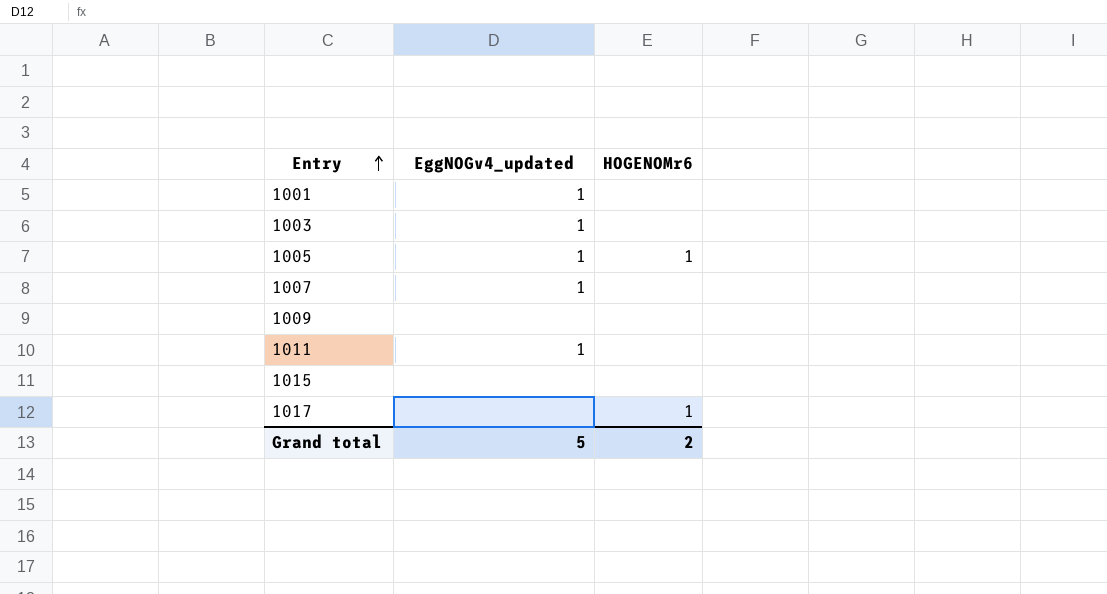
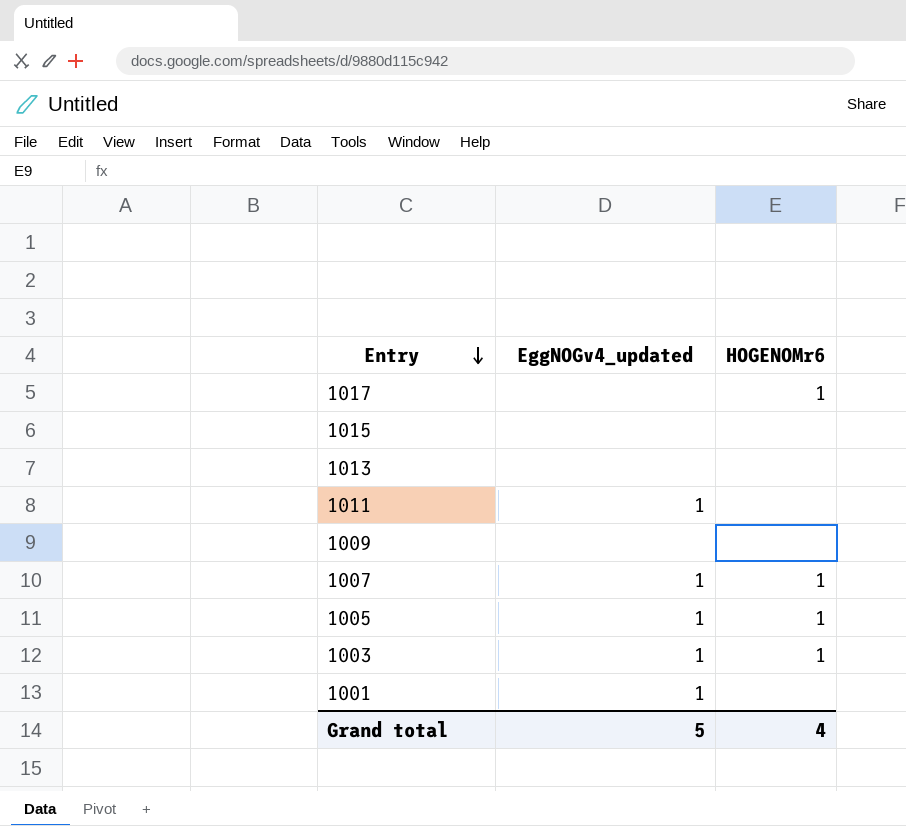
row order: Entry ascending -> Entry descending
row 1013: none -> none | none
1007 | HOGENOMr6: none -> 1
1003 | HOGENOMr6: none -> 1
Grand total | HOGENOMr6: 2 -> 4

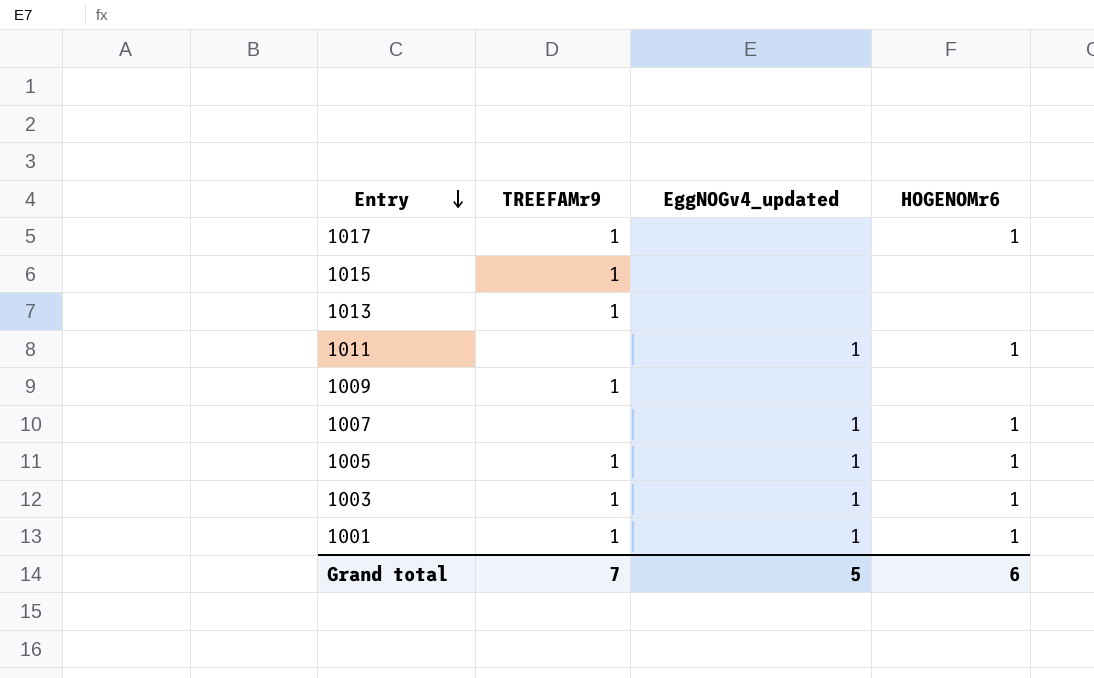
column TREEFAMr9 | position: none -> 2
1011 | HOGENOMr6: none -> 1
1001 | HOGENOMr6: none -> 1
Grand total | HOGENOMr6: 4 -> 6

